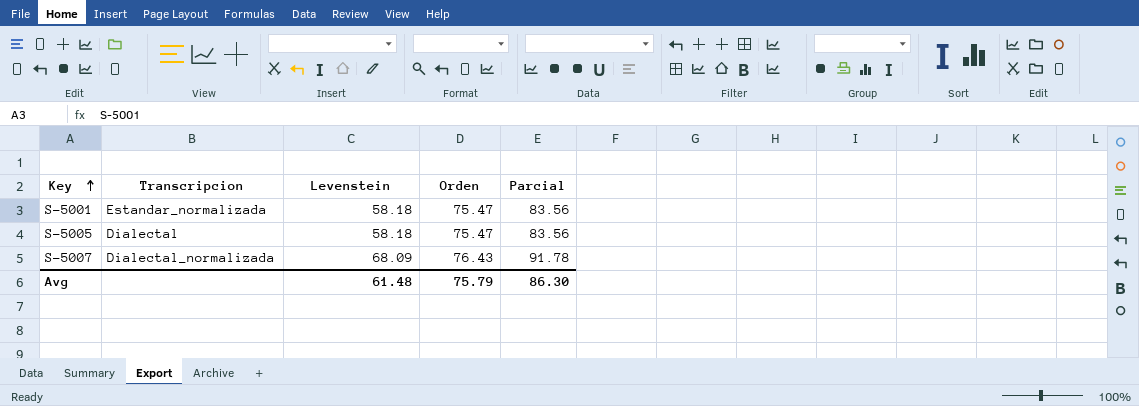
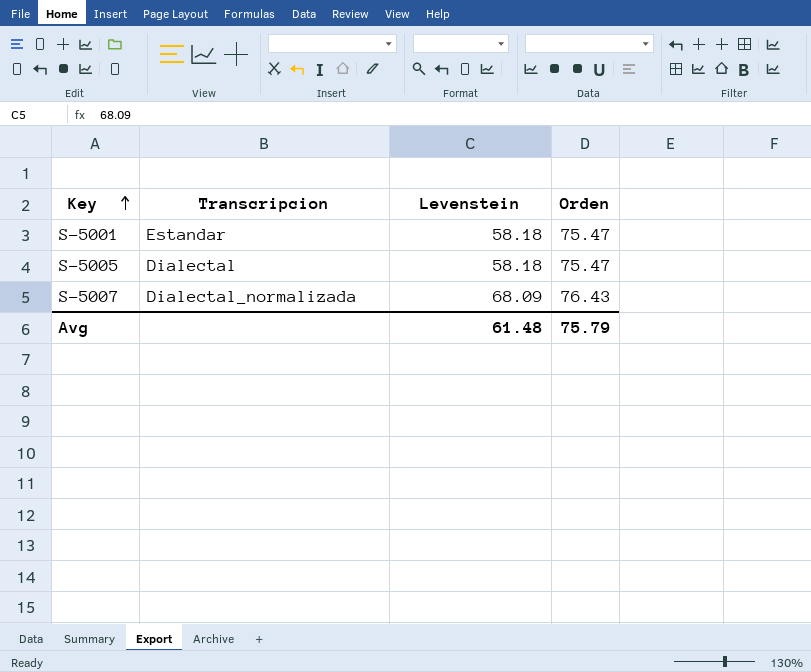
column Parcial | position: 5 -> none
S-5001 | Transcripcion: Estandar_normalizada -> Estandar

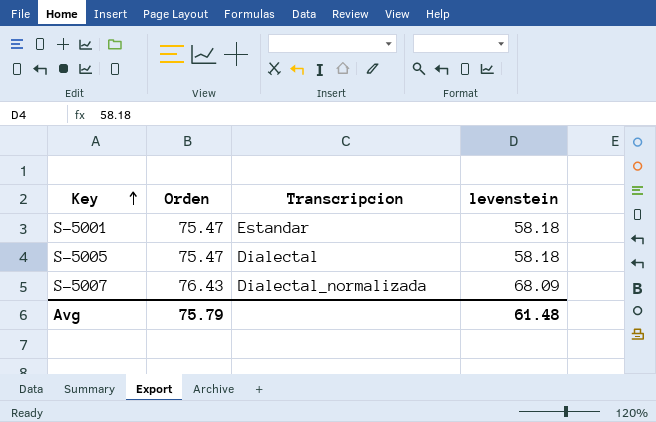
column Orden | position: 4 -> 2
column name: Levenstein -> levenstein

